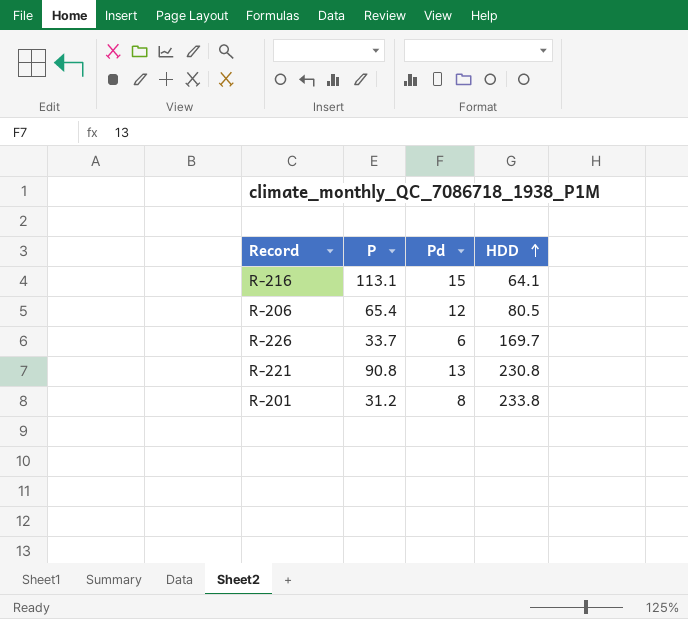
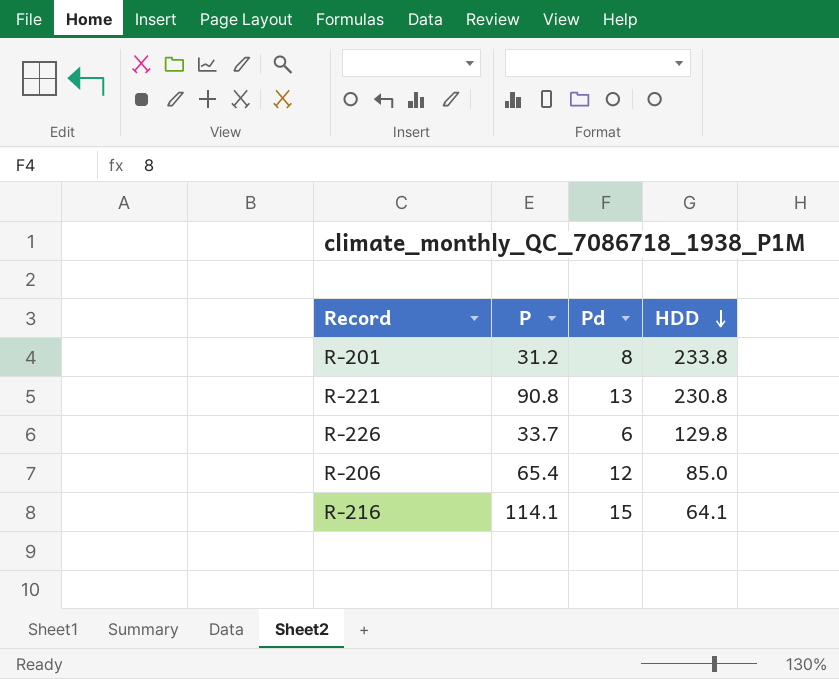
row order: HDD ascending -> HDD descending
R-226 | HDD: 169.7 -> 129.8
R-206 | HDD: 80.5 -> 85.0
R-216 | P: 113.1 -> 114.1

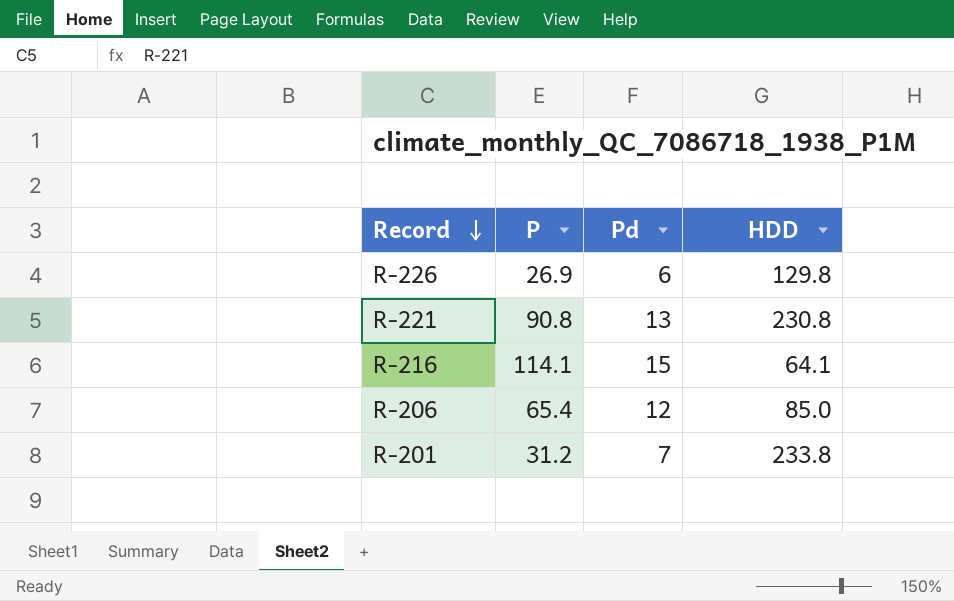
row order: HDD descending -> Record descending
R-226 | P: 33.7 -> 26.9
R-201 | Pd: 8 -> 7

